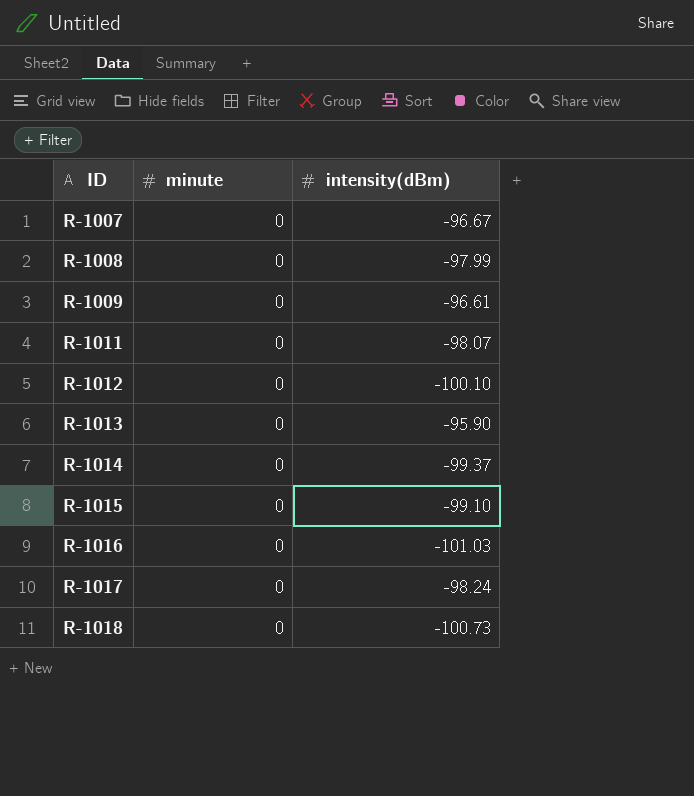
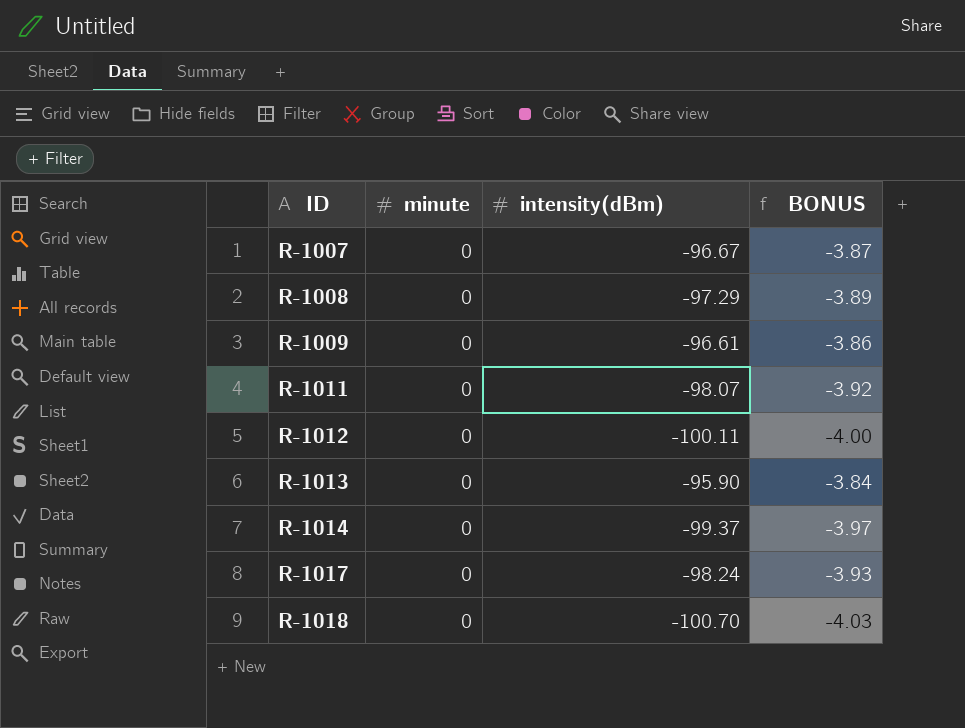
column BONUS | formula: none -> [intensity(dBm)] * 0.04
row R-1015: 0 | -99.10 -> none
row R-1016: 0 | -101.03 -> none
R-1008 | intensity(dBm): -97.99 -> -97.29
R-1012 | intensity(dBm): -100.10 -> -100.11
R-1018 | intensity(dBm): -100.73 -> -100.70

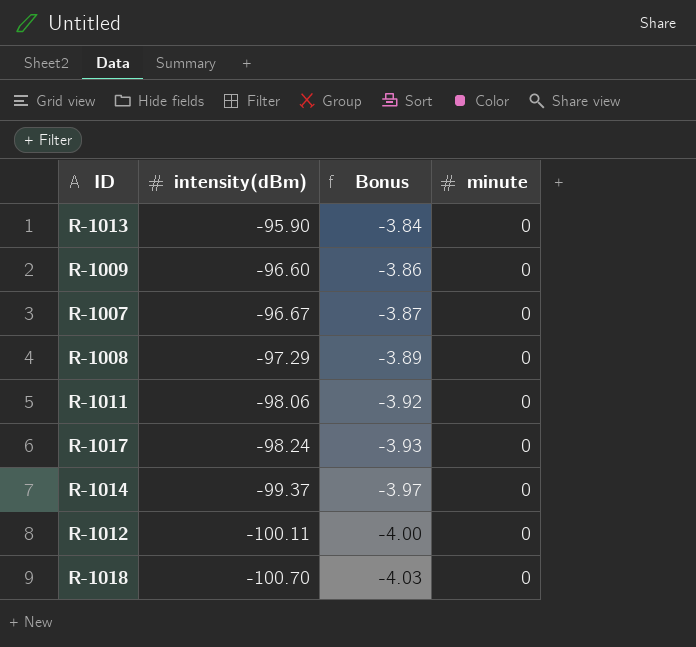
row order: ID ascending -> intensity(dBm) descending
column name: BONUS -> Bonus
column minute | position: 2 -> 4
R-1009 | intensity(dBm): -96.61 -> -96.60
R-1011 | intensity(dBm): -98.07 -> -98.06

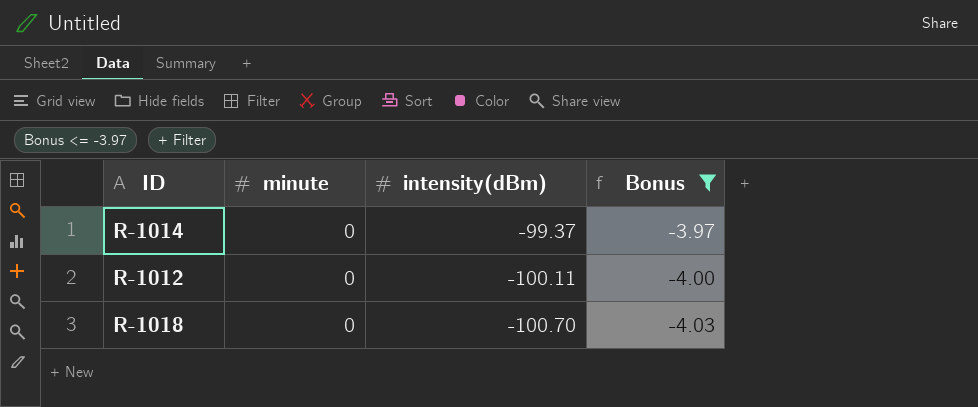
filter: none -> Bonus <= -3.97
column minute | position: 4 -> 2

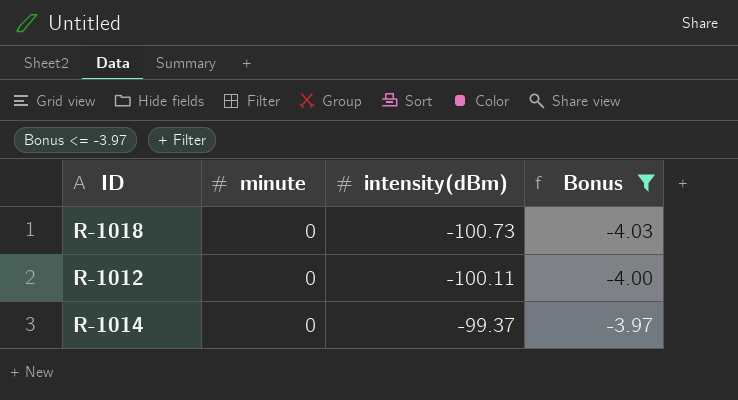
row order: intensity(dBm) descending -> intensity(dBm) ascending
R-1018 | intensity(dBm): -100.70 -> -100.73

